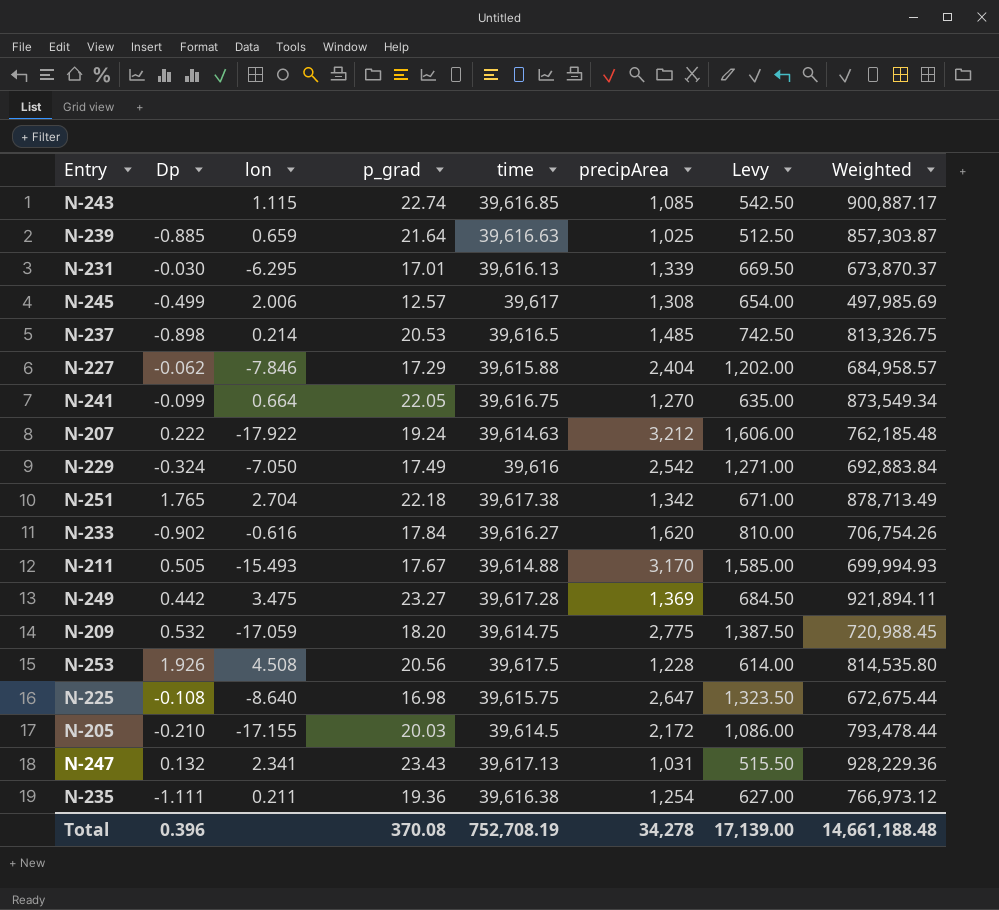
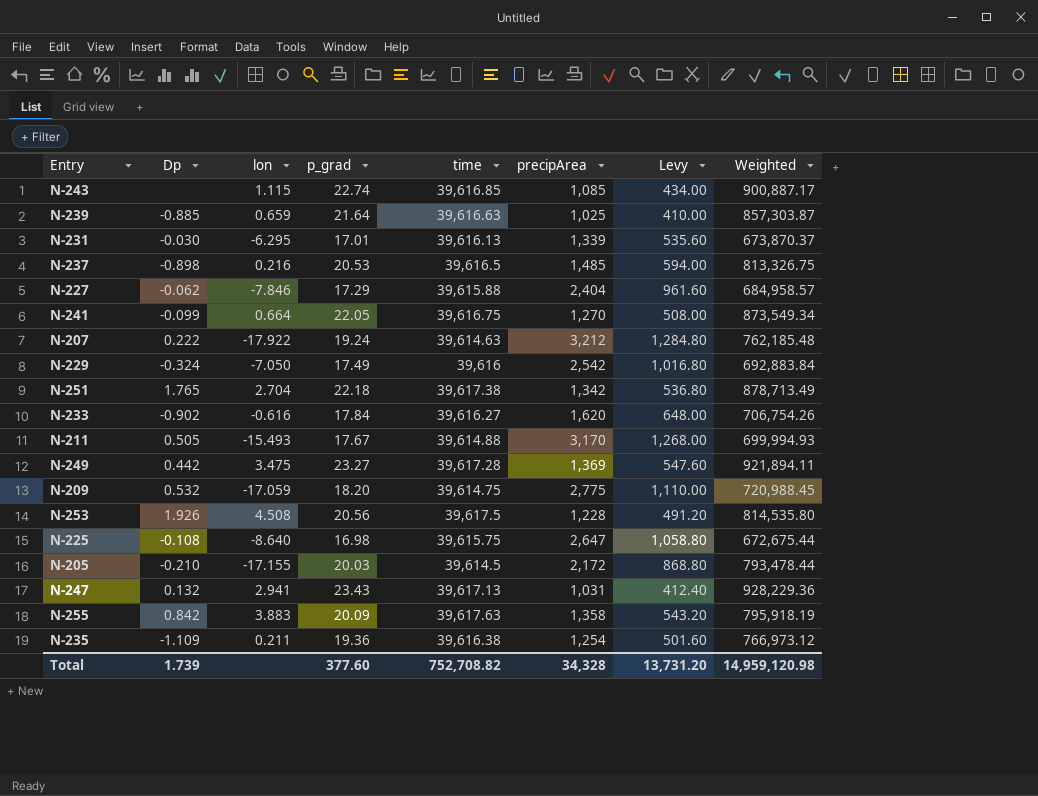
column Levy | formula: [precipArea] * 0.5 -> [precipArea] * 0.4
row N-245: -0.499 | 2.006 | 12.57 | 39,617 | 1,308 | 654.00 | 497,985.69 -> none
N-237 | lon: 0.214 -> 0.216
N-247 | lon: 2.341 -> 2.941
row N-255: none -> 0.842 | 3.883 | 20.09 | 39,617.63 | 1,358 | 543.20 | 795,918.19
N-235 | Dp: -1.111 -> -1.109
Total | Dp: 0.396 -> 1.739
Total | p_grad: 370.08 -> 377.60
Total | time: 752,708.19 -> 752,708.82
Total | precipArea: 34,278 -> 34,328
Total | Levy: 17,139.00 -> 13,731.20
Total | Weighted: 14,661,188.48 -> 14,959,120.98

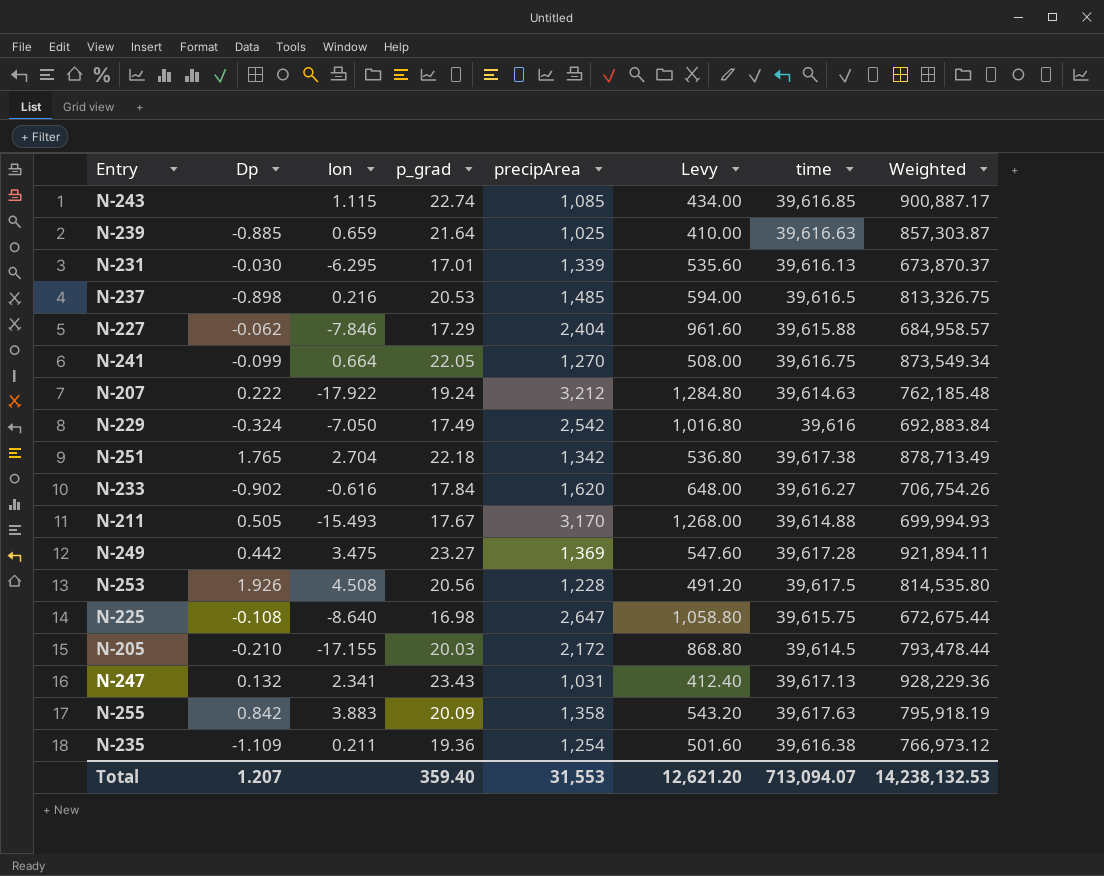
column time | position: 5 -> 7
row N-209: 0.532 | -17.059 | 18.20 | 39,614.75 | 2,775 | 1,110.00 | 720,988.45 -> none
N-247 | lon: 2.941 -> 2.341
Total | Dp: 1.739 -> 1.207
Total | p_grad: 377.60 -> 359.40
Total | precipArea: 34,328 -> 31,553
Total | Levy: 13,731.20 -> 12,621.20
Total | time: 752,708.82 -> 713,094.07
Total | Weighted: 14,959,120.98 -> 14,238,132.53

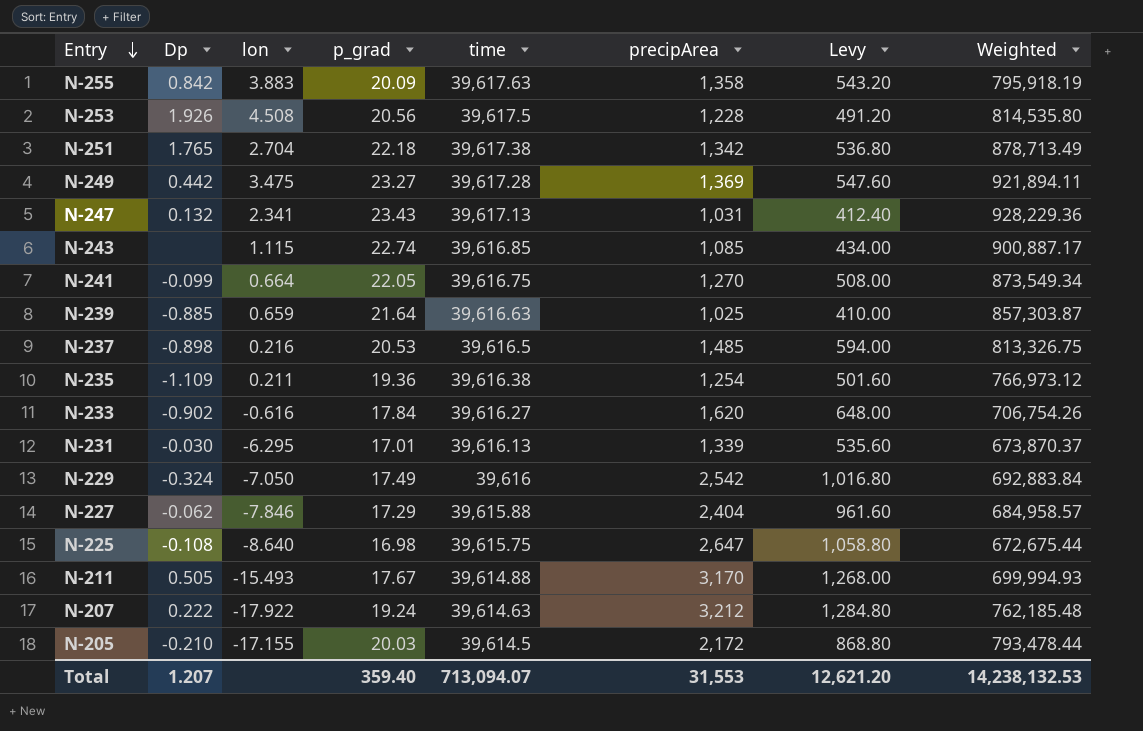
row order: none -> Entry descending
column time | position: 7 -> 5

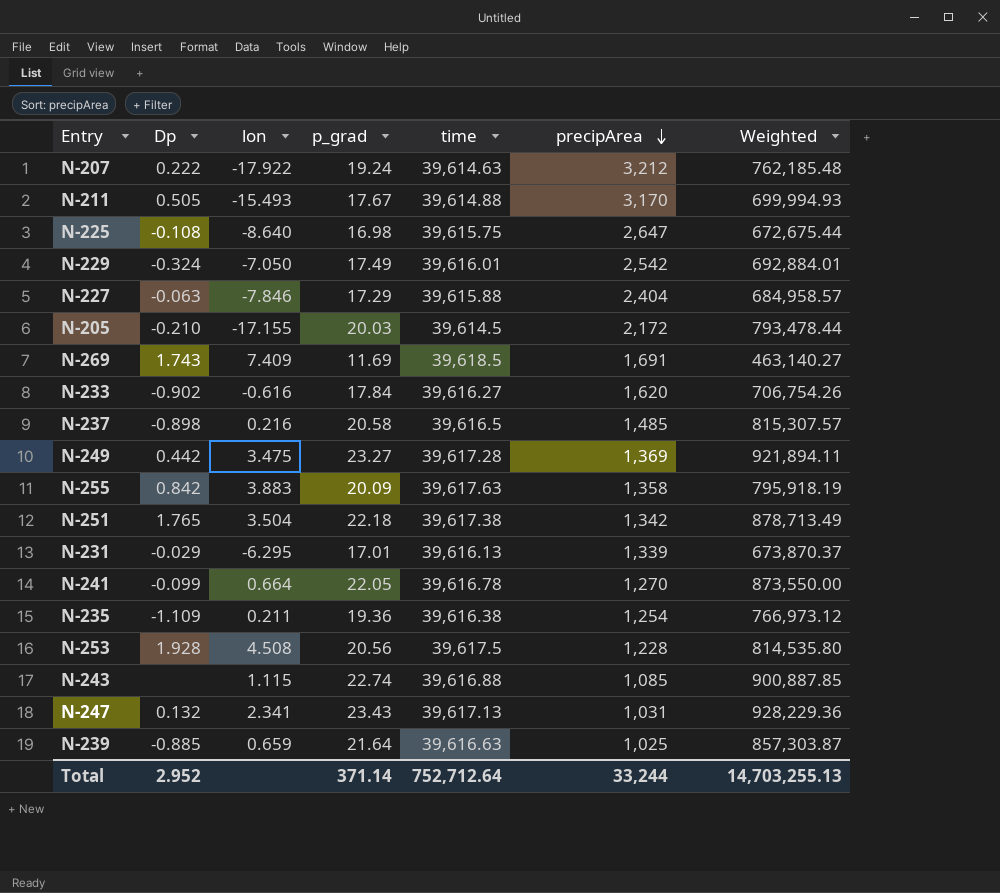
row order: Entry descending -> precipArea descending
column Levy | formula: [precipArea] * 0.4 -> none
N-229 | time: 39,616 -> 39,616.01
N-229 | Weighted: 692,883.84 -> 692,884.01
N-227 | Dp: -0.062 -> -0.063
row N-269: none -> 1.743 | 7.409 | 11.69 | 39,618.5 | 1,691 | 463,140.27
N-237 | p_grad: 20.53 -> 20.58
N-237 | Weighted: 813,326.75 -> 815,307.57
N-251 | lon: 2.704 -> 3.504
N-231 | Dp: -0.030 -> -0.029
N-241 | time: 39,616.75 -> 39,616.78
N-241 | Weighted: 873,549.34 -> 873,550.00
N-253 | Dp: 1.926 -> 1.928
N-243 | time: 39,616.85 -> 39,616.88
N-243 | Weighted: 900,887.17 -> 900,887.85
Total | Dp: 1.207 -> 2.952
Total | p_grad: 359.40 -> 371.14
Total | time: 713,094.07 -> 752,712.64
Total | precipArea: 31,553 -> 33,244
Total | Weighted: 14,238,132.53 -> 14,703,255.13

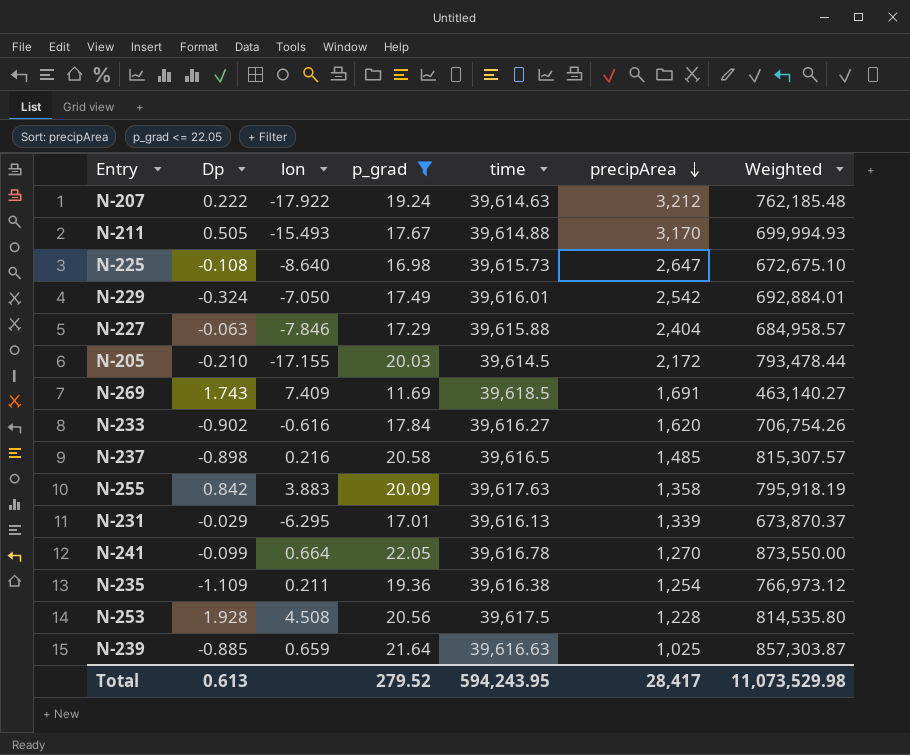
filter: none -> p_grad <= 22.05
N-225 | time: 39,615.75 -> 39,615.73
N-225 | Weighted: 672,675.44 -> 672,675.10
Total | Dp: 2.952 -> 0.613
Total | p_grad: 371.14 -> 279.52
Total | time: 752,712.64 -> 594,243.95
Total | precipArea: 33,244 -> 28,417
Total | Weighted: 14,703,255.13 -> 11,073,529.98

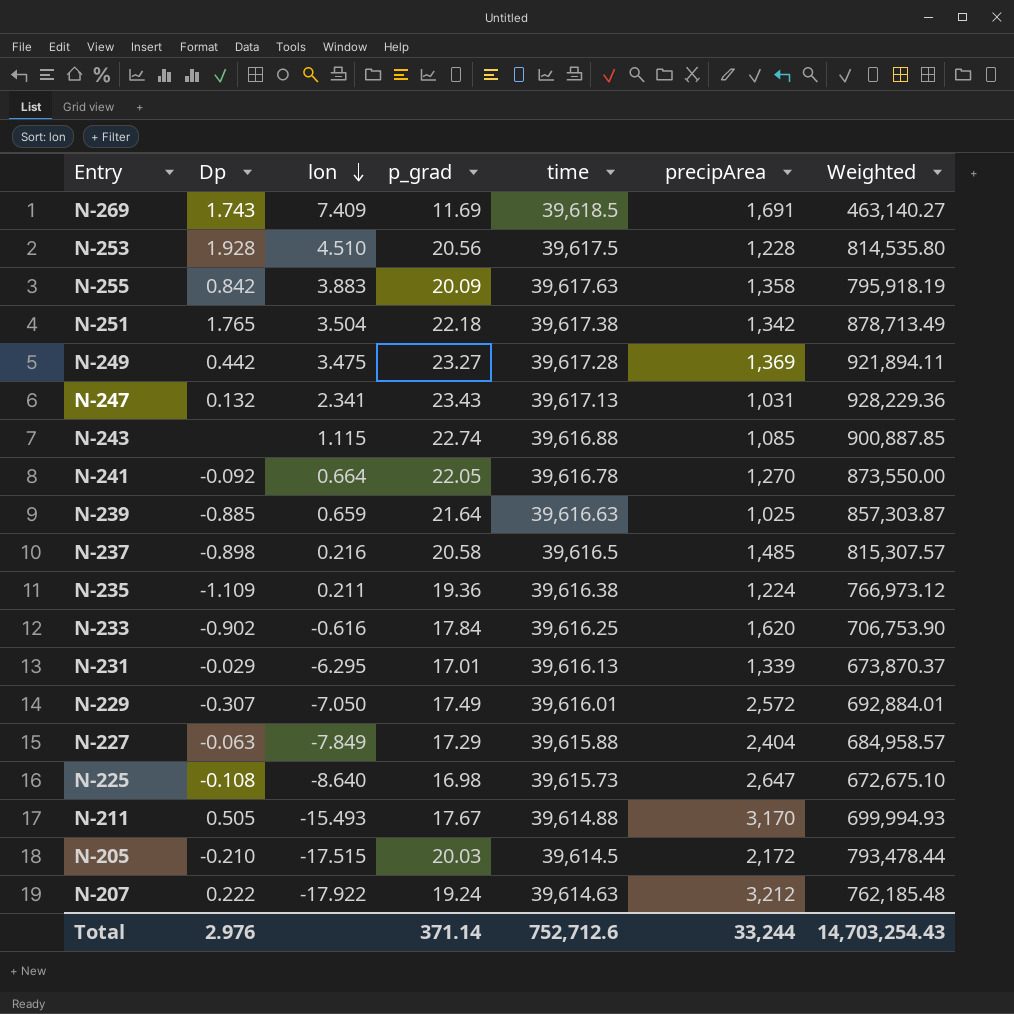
filter: p_grad <= 22.05 -> none
row order: precipArea descending -> lon descending
N-253 | lon: 4.508 -> 4.510
N-241 | Dp: -0.099 -> -0.092
N-235 | precipArea: 1,254 -> 1,224
N-233 | time: 39,616.27 -> 39,616.25
N-233 | Weighted: 706,754.26 -> 706,753.90
N-229 | Dp: -0.324 -> -0.307
N-229 | precipArea: 2,542 -> 2,572
N-227 | lon: -7.846 -> -7.849
N-205 | lon: -17.155 -> -17.515
Total | Dp: 0.613 -> 2.976
Total | p_grad: 279.52 -> 371.14
Total | time: 594,243.95 -> 752,712.6
Total | precipArea: 28,417 -> 33,244
Total | Weighted: 11,073,529.98 -> 14,703,254.43

